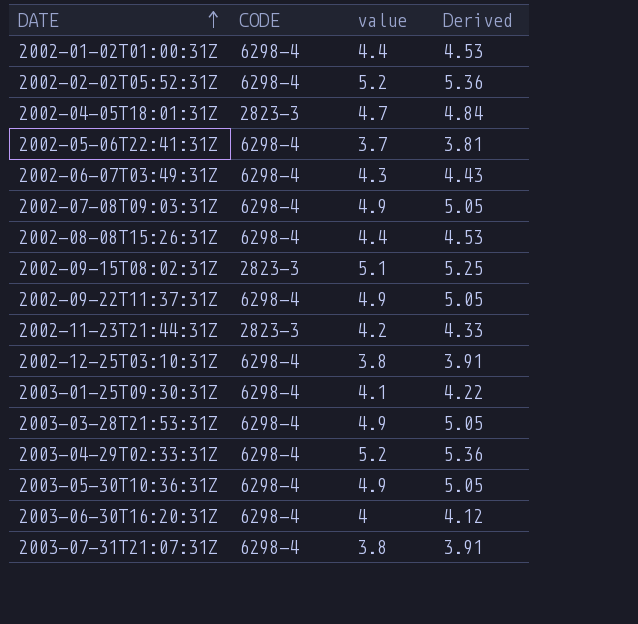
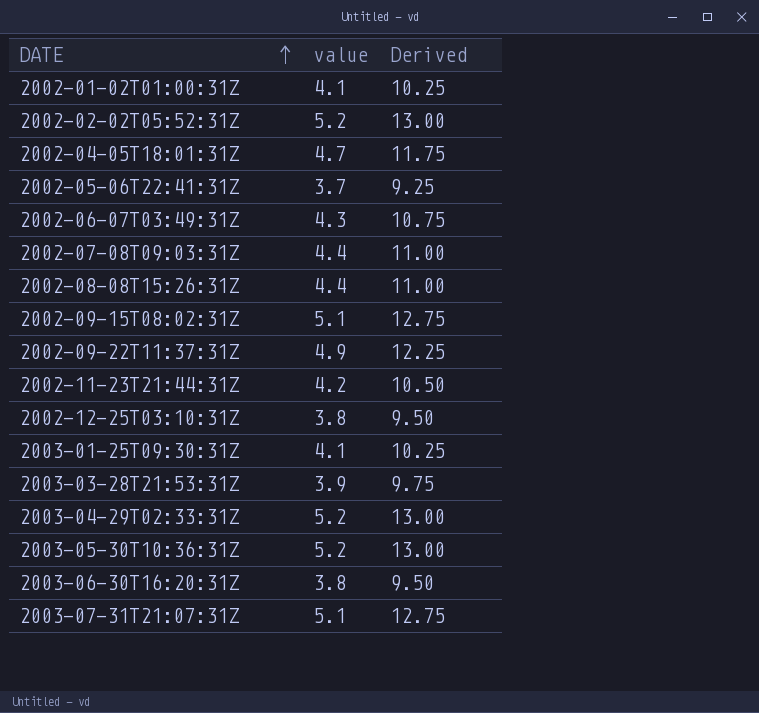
column CODE | position: 2 -> none
column Derived | formula: [value] * 1.03 -> [value] * 2.5
2002-01-02T01:00:31Z | value: 4.4 -> 4.1
2002-07-08T09:03:31Z | value: 4.9 -> 4.4
2003-03-28T21:53:31Z | value: 4.9 -> 3.9
2003-05-30T10:36:31Z | value: 4.9 -> 5.2
2003-06-30T16:20:31Z | value: 4 -> 3.8
2003-07-31T21:07:31Z | value: 3.8 -> 5.1

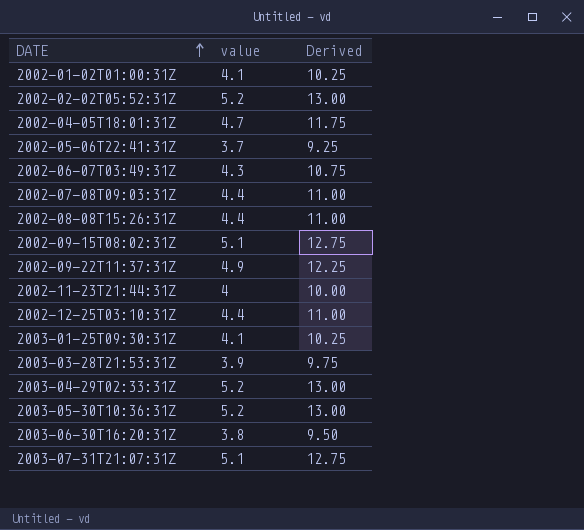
2002-11-23T21:44:31Z | value: 4.2 -> 4
2002-11-23T21:44:31Z | Derived: 10.50 -> 10.00
2002-12-25T03:10:31Z | value: 3.8 -> 4.4
2002-12-25T03:10:31Z | Derived: 9.50 -> 11.00

